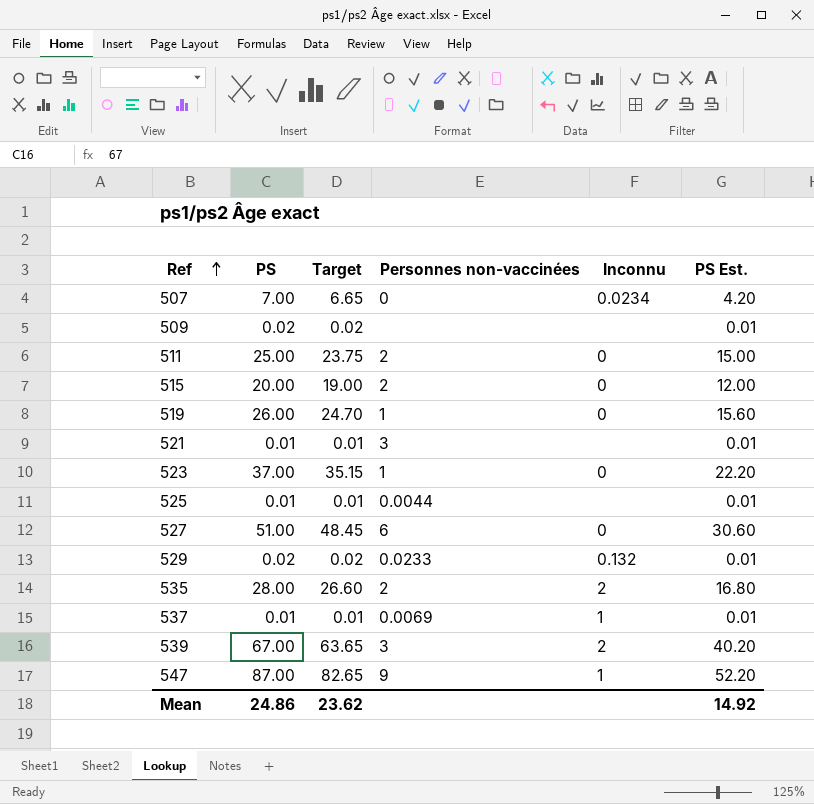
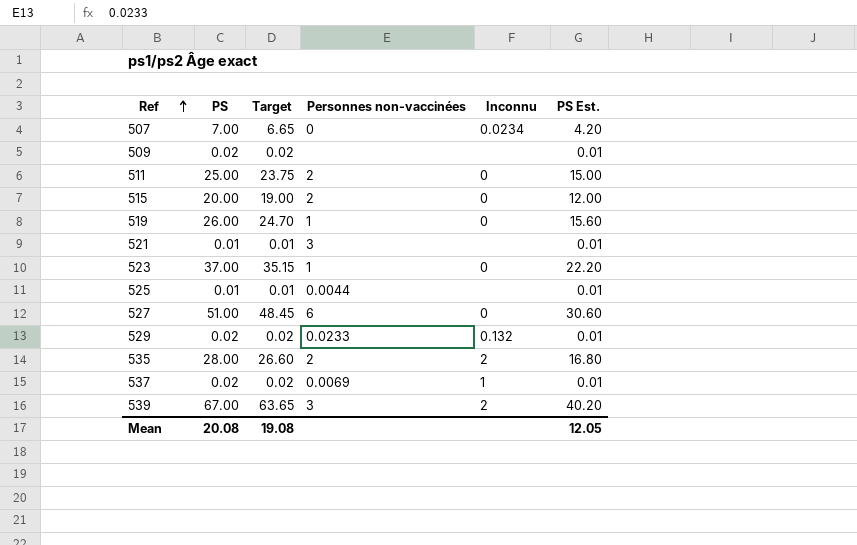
row 547: 87.00 | 82.65 | 9 | 1 | 52.20 -> none
537 | PS: 0.01 -> 0.02
537 | Target: 0.01 -> 0.02
Mean | PS: 24.86 -> 20.08
Mean | Target: 23.62 -> 19.08
Mean | PS Est.: 14.92 -> 12.05

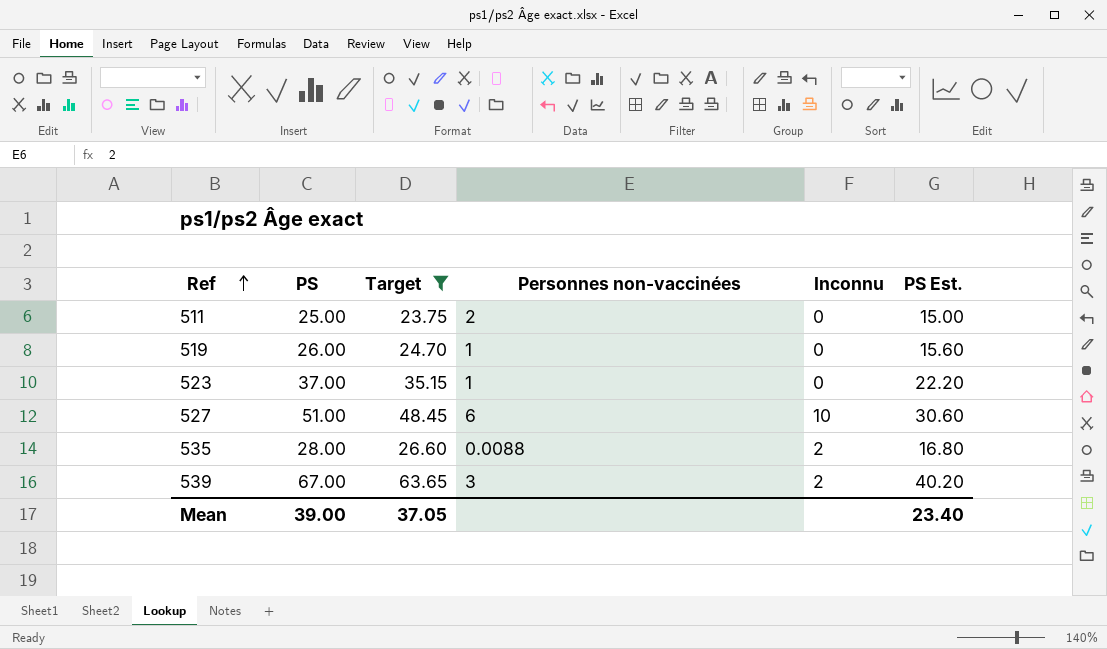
filter: none -> Target >= 23.75
527 | Inconnu: 0 -> 10
535 | Personnes non-vaccinées: 2 -> 0.0088
Mean | PS: 20.08 -> 39.00
Mean | Target: 19.08 -> 37.05
Mean | PS Est.: 12.05 -> 23.40

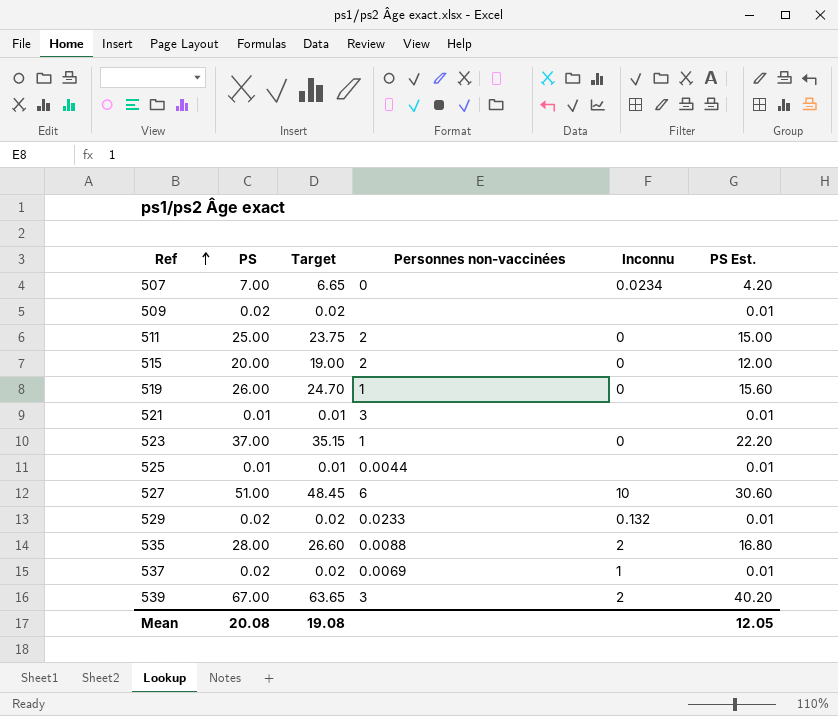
filter: Target >= 23.75 -> none
Mean | PS: 39.00 -> 20.08
Mean | Target: 37.05 -> 19.08
Mean | PS Est.: 23.40 -> 12.05

